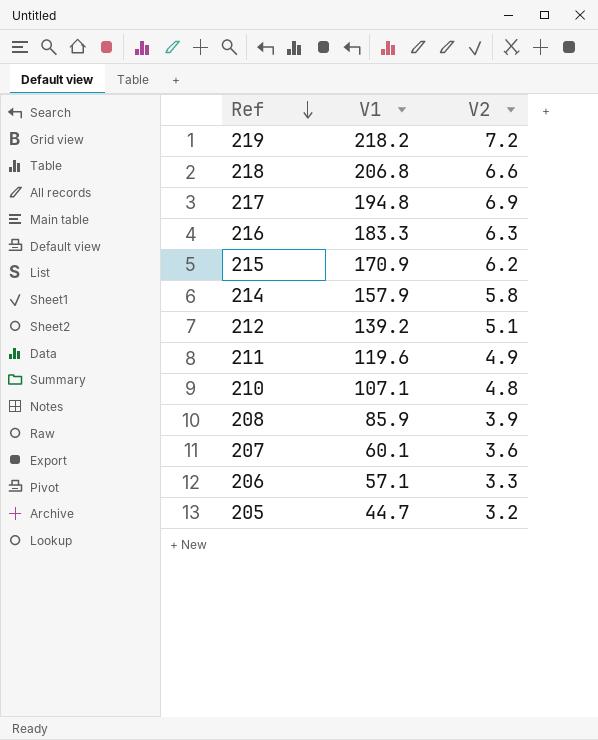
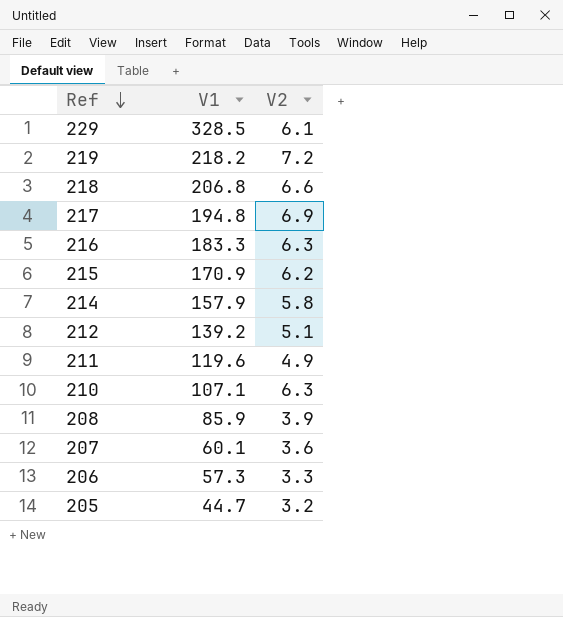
row 229: none -> 328.5 | 6.1
210 | V2: 4.8 -> 6.3
206 | V1: 57.1 -> 57.3

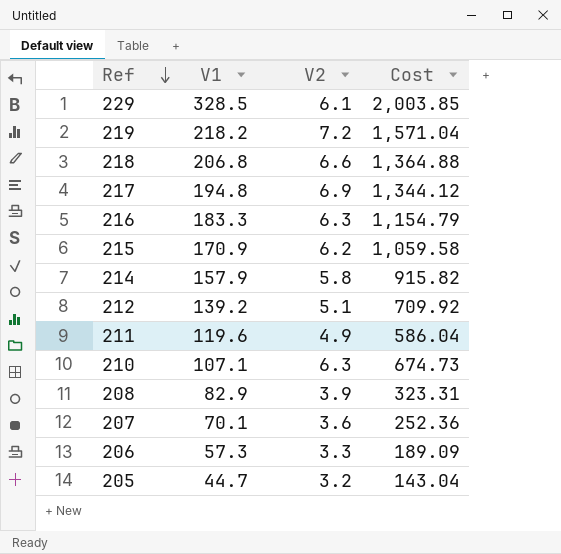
column Cost | formula: none -> [V1] * [V2]
208 | V1: 85.9 -> 82.9
207 | V1: 60.1 -> 70.1

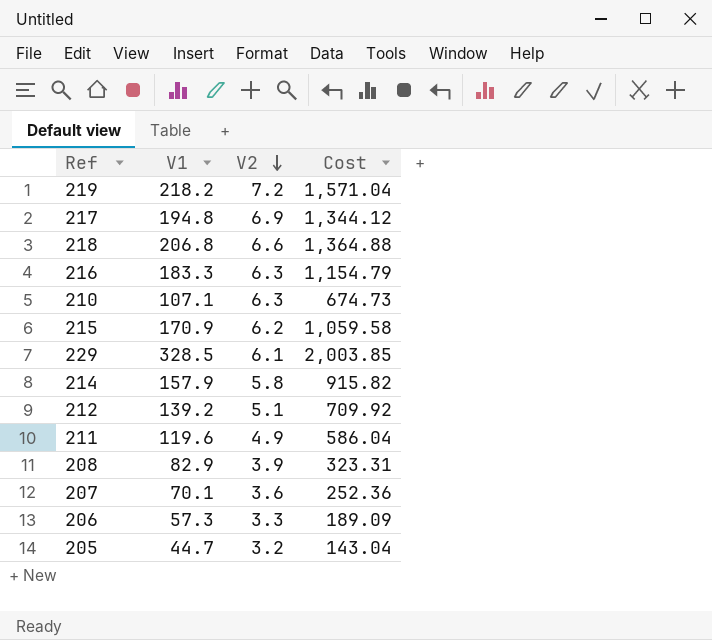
row order: Ref descending -> V2 descending

